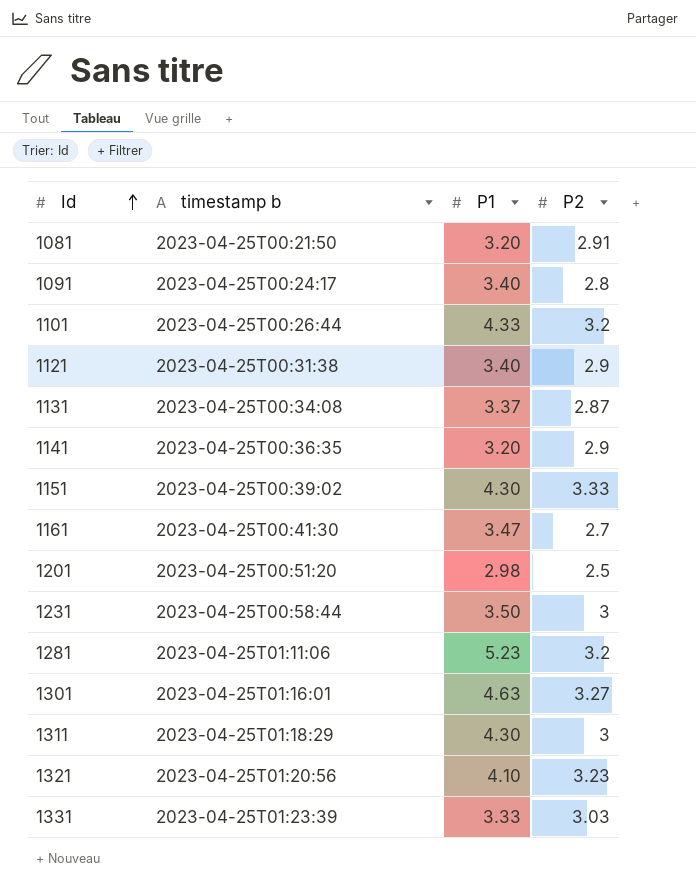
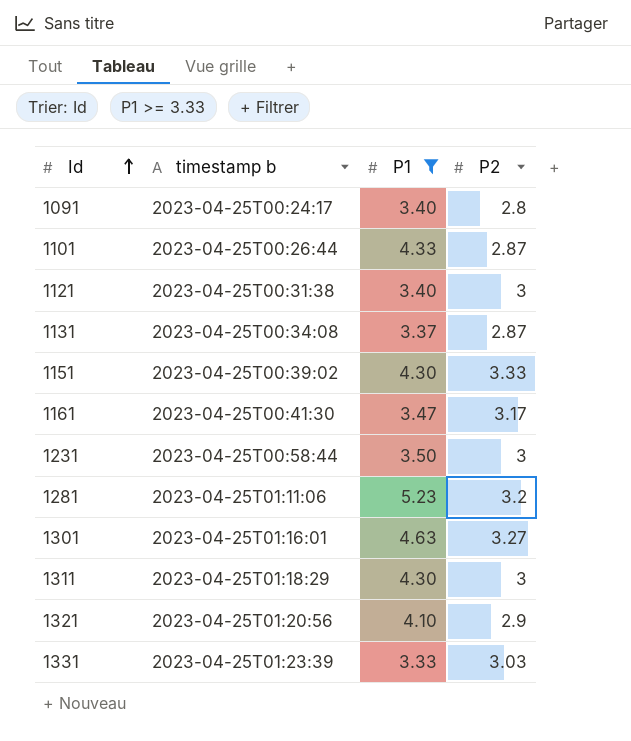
filter: none -> P1 >= 3.33
1101 | P2: 3.2 -> 2.87
1121 | P2: 2.9 -> 3
1161 | P2: 2.7 -> 3.17
1321 | P2: 3.23 -> 2.9

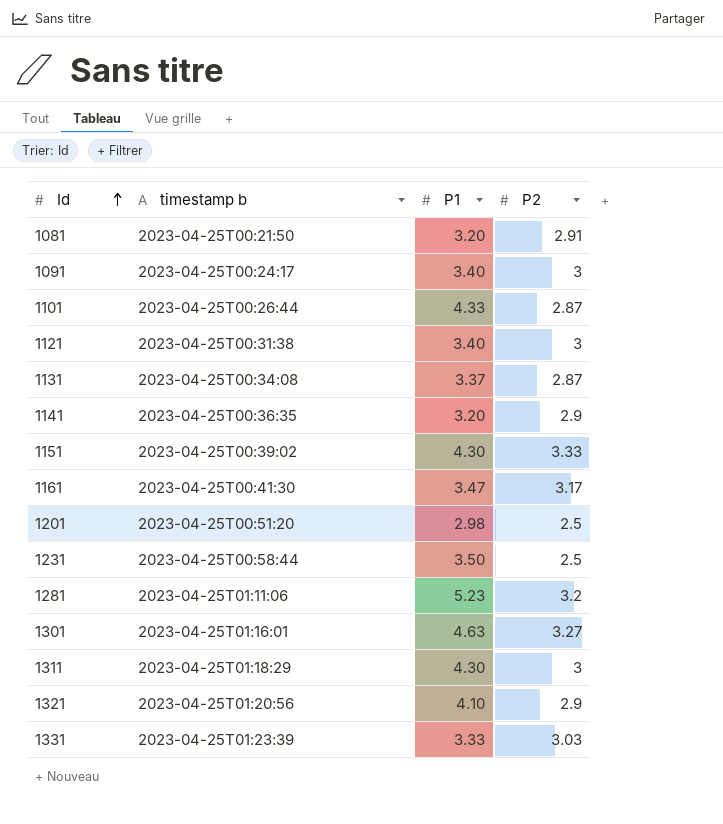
filter: P1 >= 3.33 -> none
1091 | P2: 2.8 -> 3
1231 | P2: 3 -> 2.5

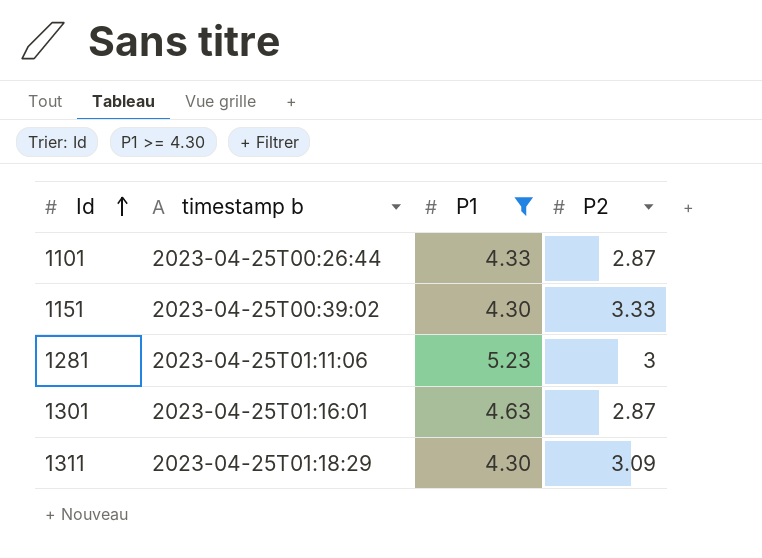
filter: none -> P1 >= 4.30
1281 | P2: 3.2 -> 3
1301 | P2: 3.27 -> 2.87
1311 | P2: 3 -> 3.09

